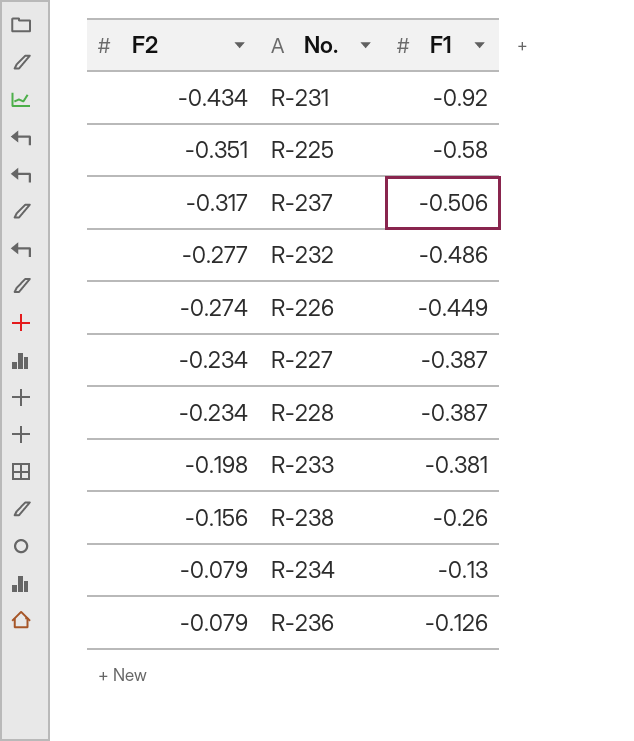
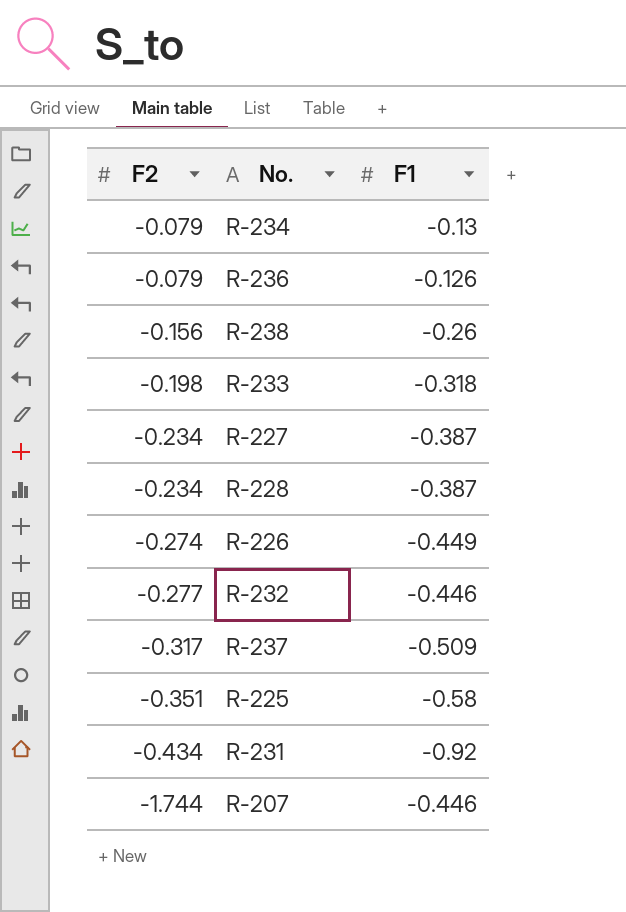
row order: F2 ascending -> F2 descending
R-233 | F1: -0.381 -> -0.318
R-232 | F1: -0.486 -> -0.446
R-237 | F1: -0.506 -> -0.509
row R-207: none -> -1.744 | -0.446

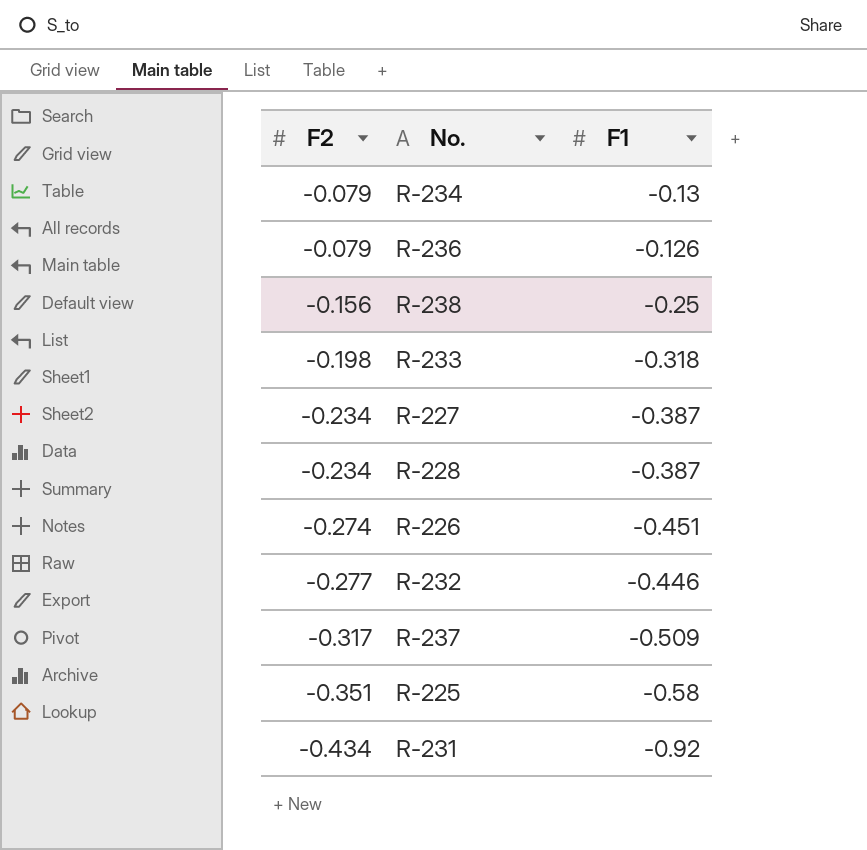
row R-207: -1.744 | -0.446 -> none
R-238 | F1: -0.26 -> -0.25
R-226 | F1: -0.449 -> -0.451

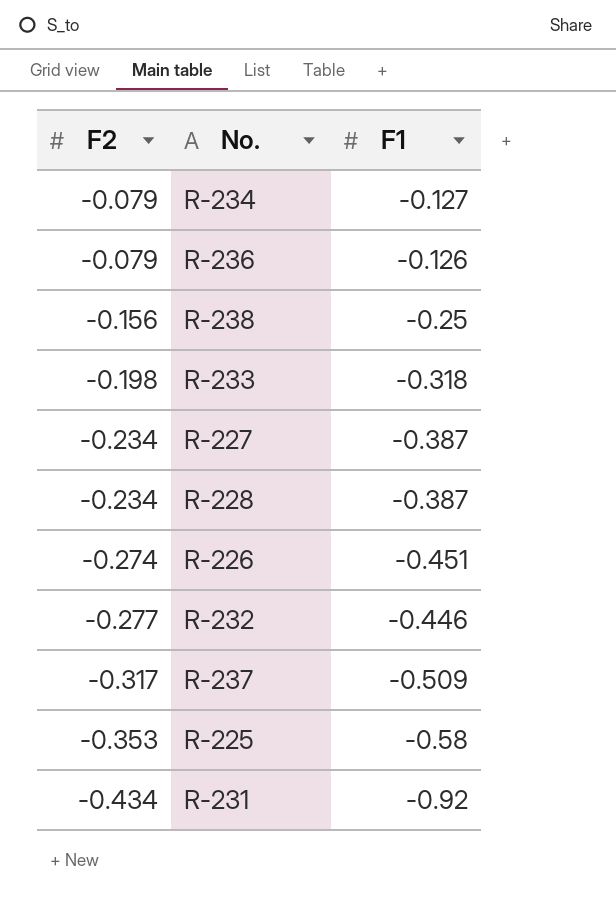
R-234 | F1: -0.13 -> -0.127
R-225 | F2: -0.351 -> -0.353

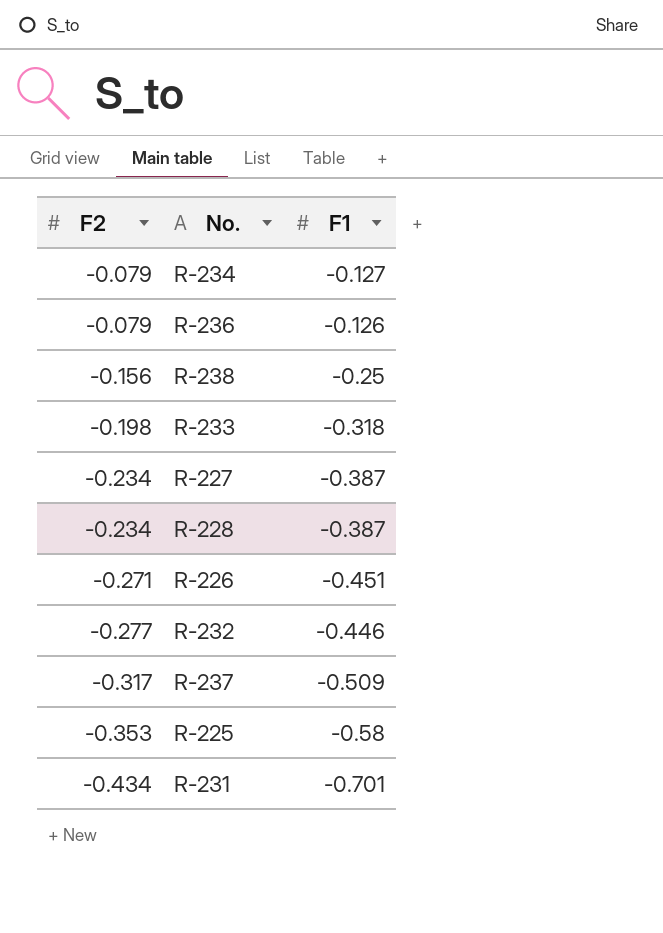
R-226 | F2: -0.274 -> -0.271
R-231 | F1: -0.92 -> -0.701

